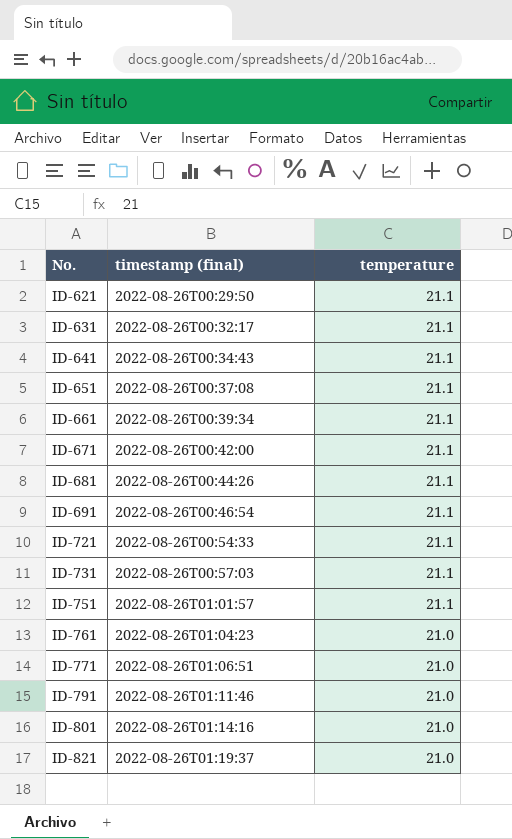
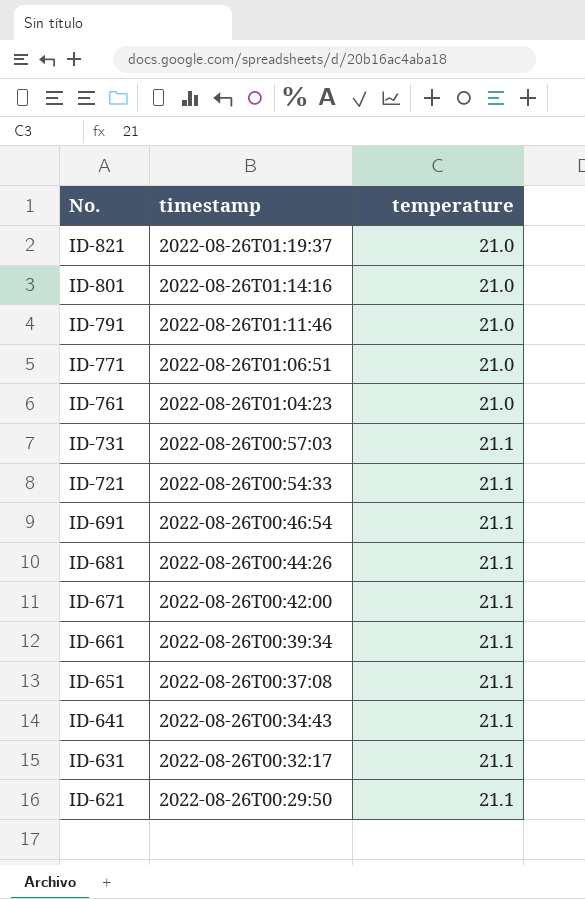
row order: No. ascending -> No. descending
column name: timestamp (final) -> timestamp
row ID-751: 2022-08-26T01:01:57 | 21.1 -> none

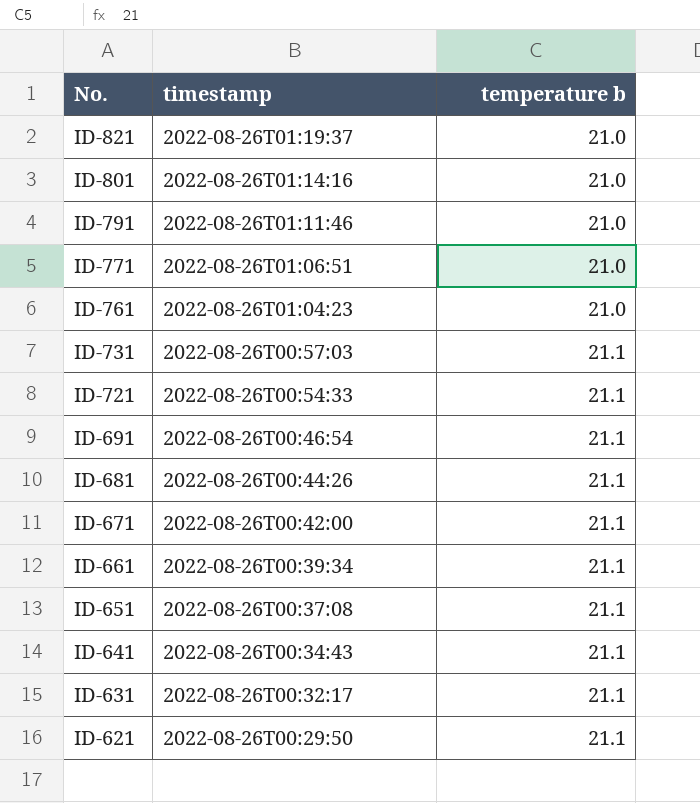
column name: temperature -> temperature b

